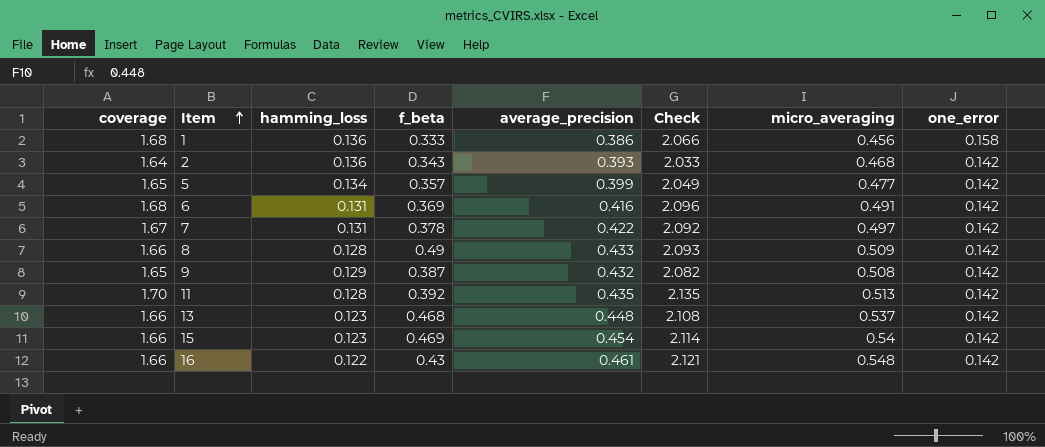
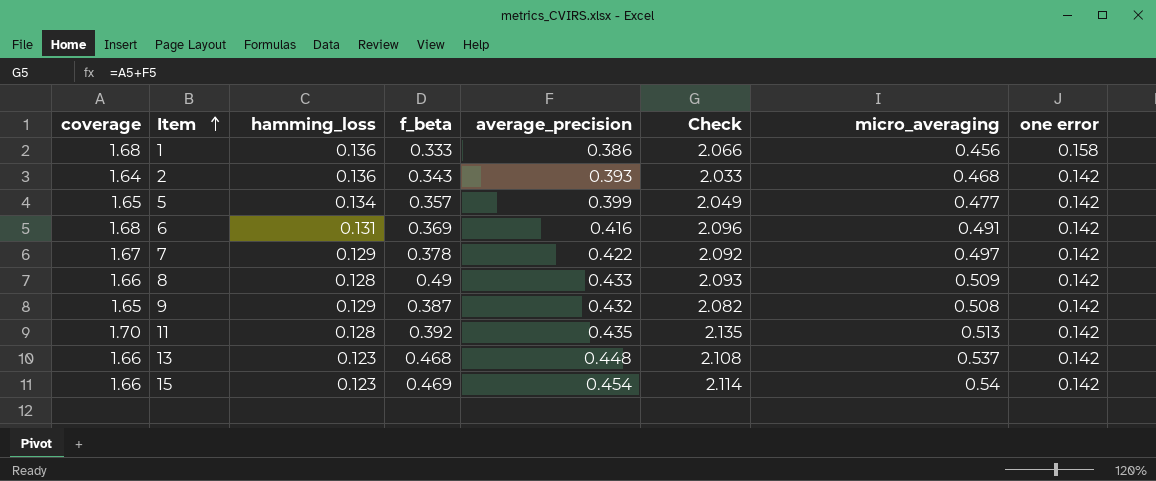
column name: one_error -> one error
row 16: 1.66 | 0.122 | 0.43 | 0.461 | 2.121 | 0.548 | 0.142 -> none
7 | hamming_loss: 0.131 -> 0.129

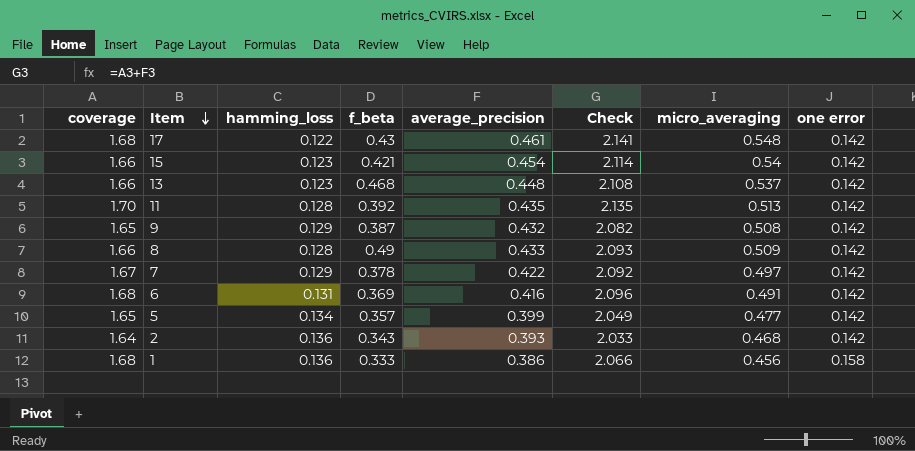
row order: Item ascending -> Item descending
row 17: none -> 1.68 | 0.122 | 0.43 | 0.461 | 2.141 | 0.548 | 0.142
15 | f_beta: 0.469 -> 0.421

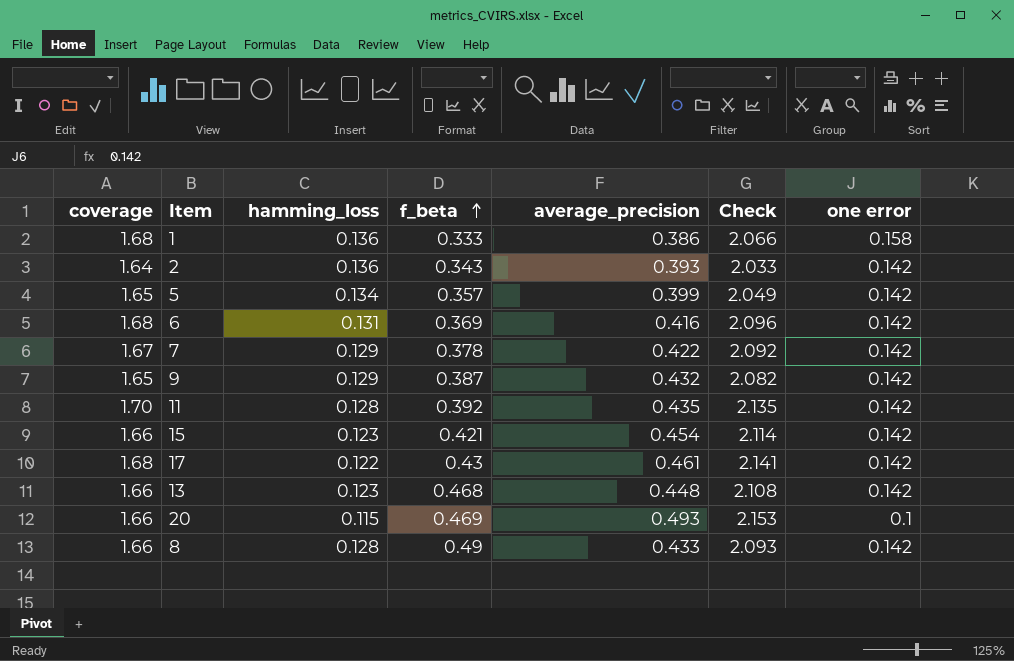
row order: Item descending -> f_beta ascending
column micro_averaging | position: 7 -> none
row 20: none -> 1.66 | 0.115 | 0.469 | 0.493 | 2.153 | 0.1

